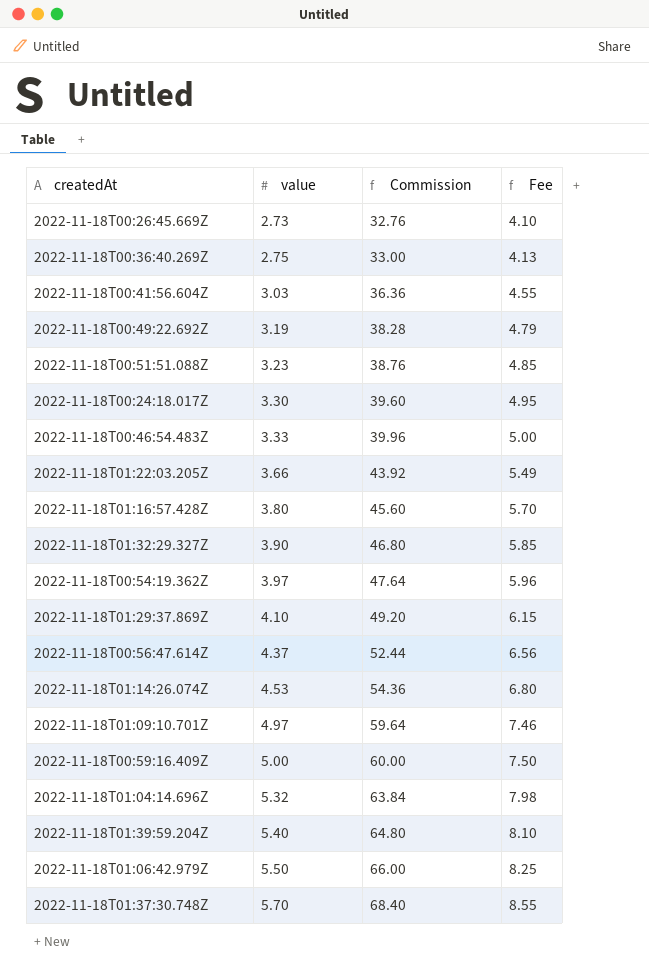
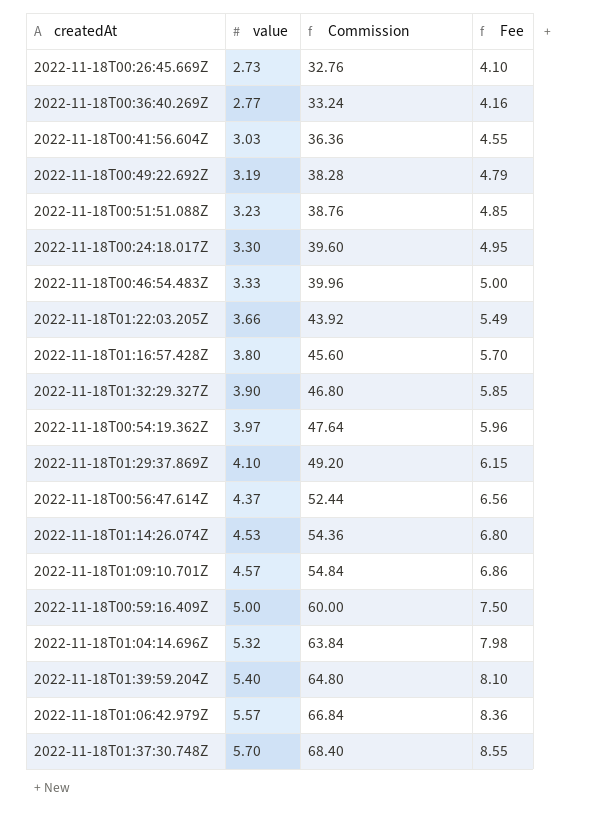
2022-11-18T00:36:40.269Z | value: 2.75 -> 2.77
2022-11-18T00:36:40.269Z | Commission: 33.00 -> 33.24
2022-11-18T00:36:40.269Z | Fee: 4.13 -> 4.16
2022-11-18T01:09:10.701Z | value: 4.97 -> 4.57
2022-11-18T01:09:10.701Z | Commission: 59.64 -> 54.84
2022-11-18T01:09:10.701Z | Fee: 7.46 -> 6.86
2022-11-18T01:06:42.979Z | value: 5.50 -> 5.57
2022-11-18T01:06:42.979Z | Commission: 66.00 -> 66.84
2022-11-18T01:06:42.979Z | Fee: 8.25 -> 8.36

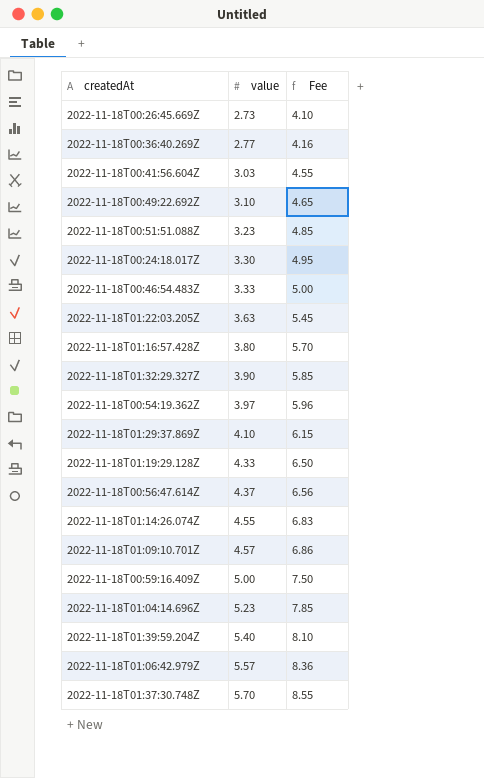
column Commission | formula: [value] * 12 -> none
2022-11-18T00:49:22.692Z | value: 3.19 -> 3.10
2022-11-18T00:49:22.692Z | Fee: 4.79 -> 4.65
2022-11-18T01:22:03.205Z | value: 3.66 -> 3.63
2022-11-18T01:22:03.205Z | Fee: 5.49 -> 5.45
row 2022-11-18T01:19:29.128Z: none -> 4.33 | 6.50
2022-11-18T01:14:26.074Z | value: 4.53 -> 4.55
2022-11-18T01:14:26.074Z | Fee: 6.80 -> 6.83
2022-11-18T01:04:14.696Z | value: 5.32 -> 5.23
2022-11-18T01:04:14.696Z | Fee: 7.98 -> 7.85

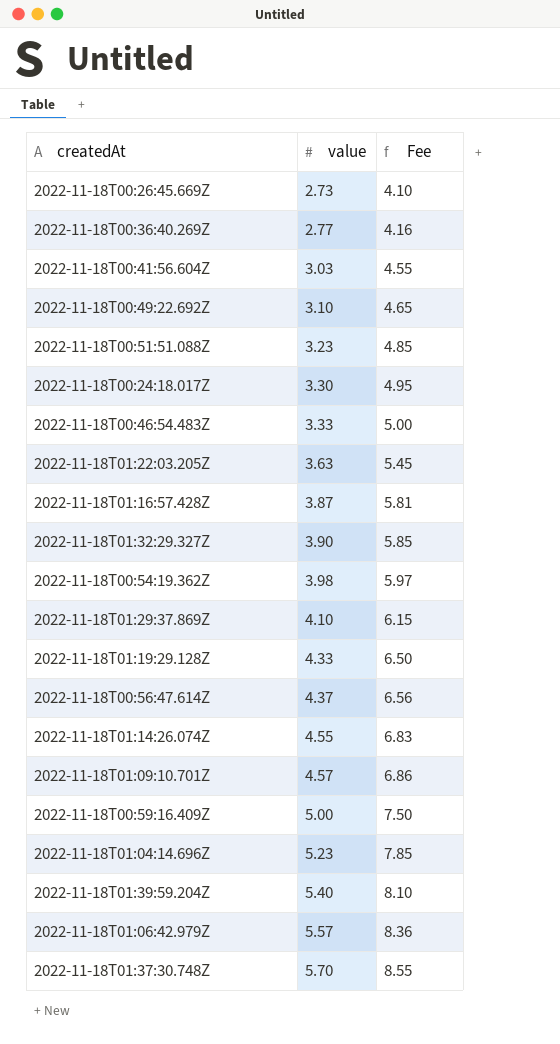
2022-11-18T01:16:57.428Z | value: 3.80 -> 3.87
2022-11-18T01:16:57.428Z | Fee: 5.70 -> 5.81
2022-11-18T00:54:19.362Z | value: 3.97 -> 3.98
2022-11-18T00:54:19.362Z | Fee: 5.96 -> 5.97

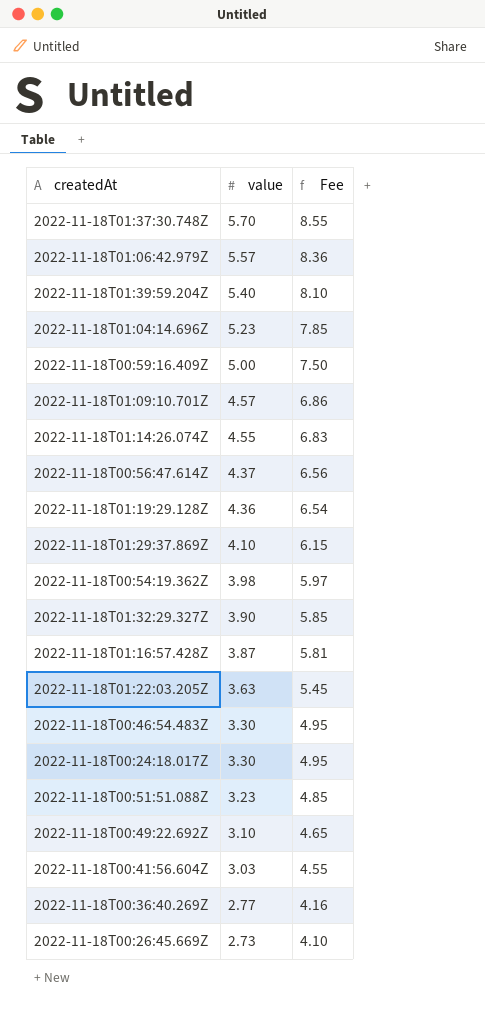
row order: value ascending -> value descending
2022-11-18T01:19:29.128Z | value: 4.33 -> 4.36
2022-11-18T01:19:29.128Z | Fee: 6.50 -> 6.54
2022-11-18T00:46:54.483Z | value: 3.33 -> 3.30
2022-11-18T00:46:54.483Z | Fee: 5.00 -> 4.95

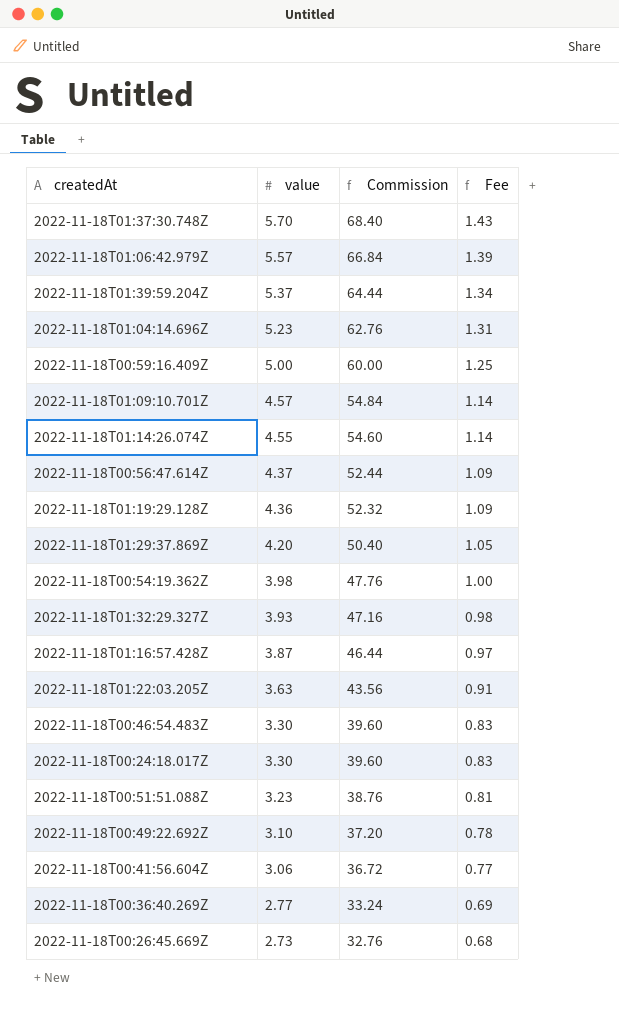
column Commission | formula: none -> [value] * 12
column Fee | formula: [value] * 1.5 -> [value] * 0.25
2022-11-18T01:39:59.204Z | value: 5.40 -> 5.37
2022-11-18T01:29:37.869Z | value: 4.10 -> 4.20
2022-11-18T01:32:29.327Z | value: 3.90 -> 3.93
2022-11-18T00:41:56.604Z | value: 3.03 -> 3.06

